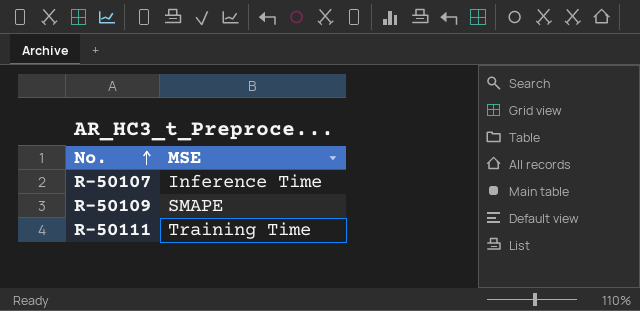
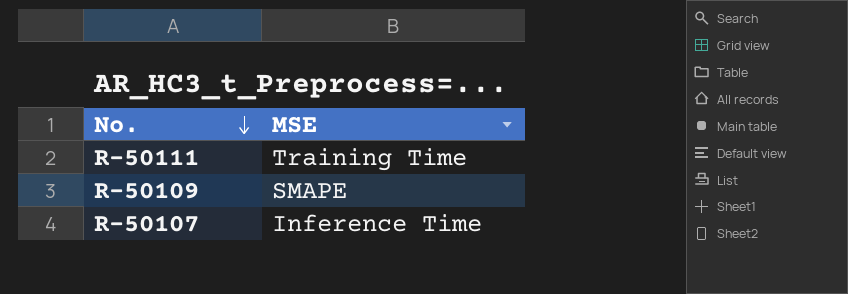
row order: No. ascending -> No. descending

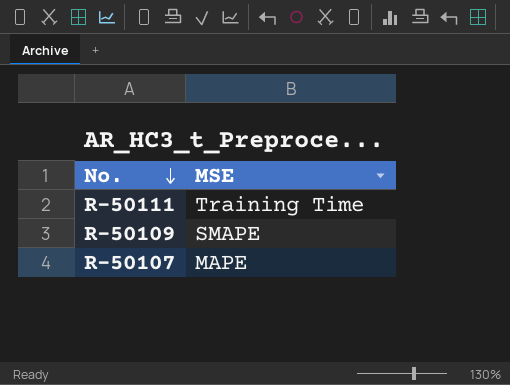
R-50107 | MSE: Inference Time -> MAPE

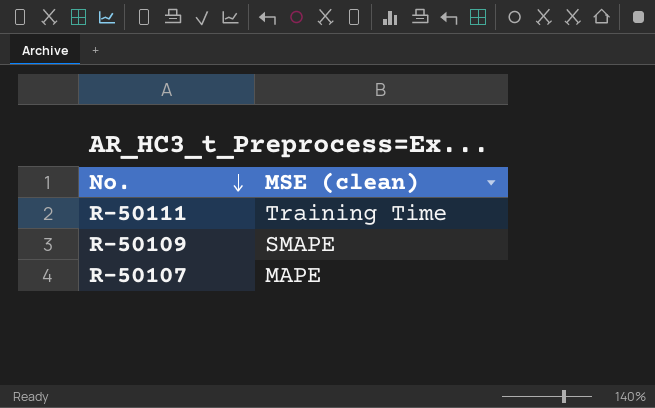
column name: MSE -> MSE (clean)

